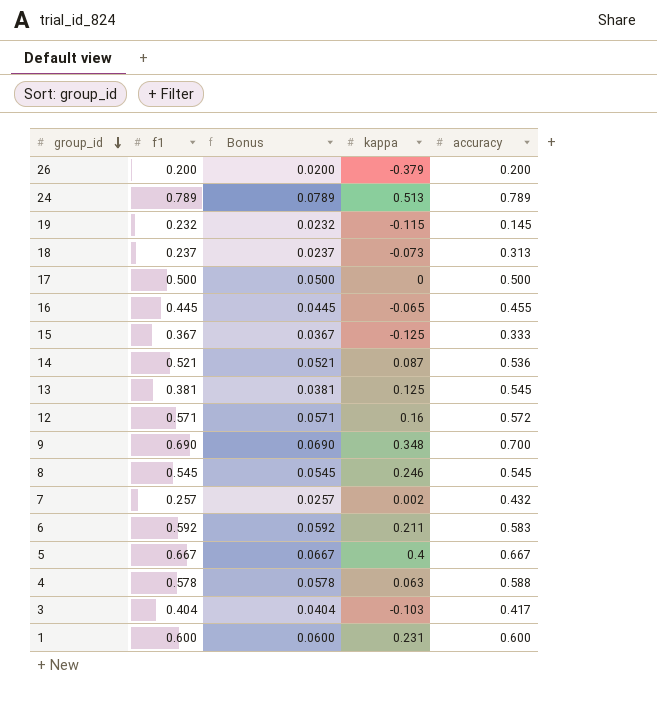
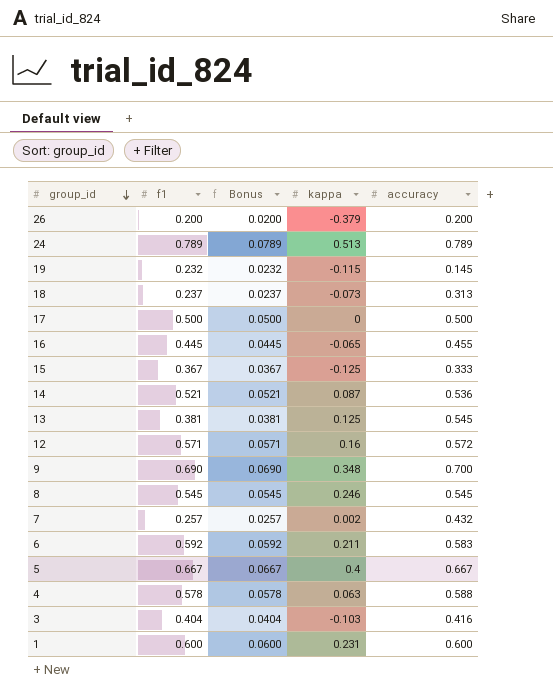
3 | accuracy: 0.417 -> 0.416

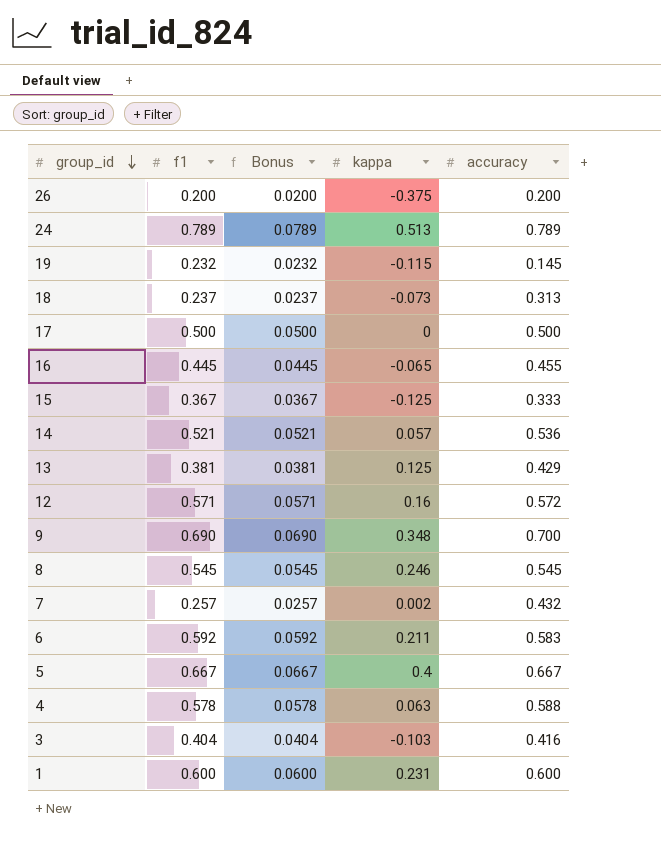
26 | kappa: -0.379 -> -0.375
14 | kappa: 0.087 -> 0.057
13 | accuracy: 0.545 -> 0.429

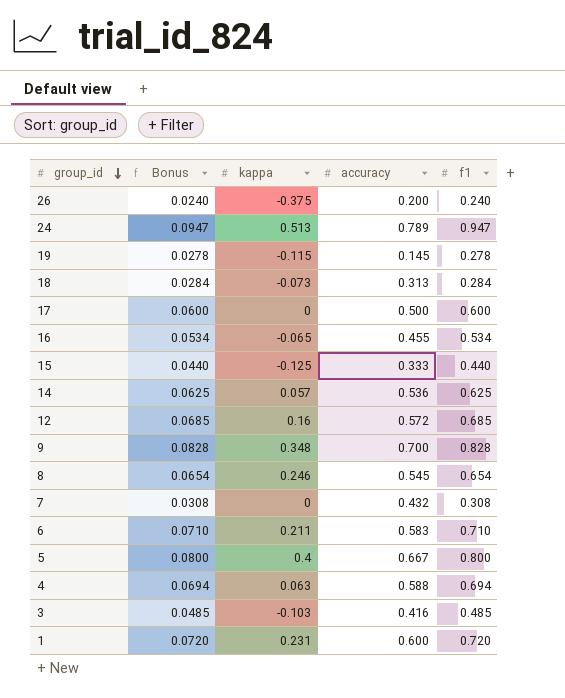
column f1 | position: 2 -> 5
row 13: 0.381 | 0.0381 | 0.125 | 0.429 -> none
26 | Bonus: 0.0200 -> 0.0240
26 | f1: 0.200 -> 0.240
24 | Bonus: 0.0789 -> 0.0947
24 | f1: 0.789 -> 0.947
19 | Bonus: 0.0232 -> 0.0278
19 | f1: 0.232 -> 0.278
18 | Bonus: 0.0237 -> 0.0284
18 | f1: 0.237 -> 0.284
17 | Bonus: 0.0500 -> 0.0600
17 | f1: 0.500 -> 0.600
16 | Bonus: 0.0445 -> 0.0534
16 | f1: 0.445 -> 0.534
15 | Bonus: 0.0367 -> 0.0440
15 | f1: 0.367 -> 0.440
14 | Bonus: 0.0521 -> 0.0625
14 | f1: 0.521 -> 0.625
12 | Bonus: 0.0571 -> 0.0685
12 | f1: 0.571 -> 0.685
9 | Bonus: 0.0690 -> 0.0828
9 | f1: 0.690 -> 0.828
8 | Bonus: 0.0545 -> 0.0654
8 | f1: 0.545 -> 0.654
7 | Bonus: 0.0257 -> 0.0308
7 | kappa: 0.002 -> 0
7 | f1: 0.257 -> 0.308
6 | Bonus: 0.0592 -> 0.0710
6 | f1: 0.592 -> 0.710
5 | Bonus: 0.0667 -> 0.0800
5 | f1: 0.667 -> 0.800
4 | Bonus: 0.0578 -> 0.0694
4 | f1: 0.578 -> 0.694
3 | Bonus: 0.0404 -> 0.0485
3 | f1: 0.404 -> 0.485
1 | Bonus: 0.0600 -> 0.0720
1 | f1: 0.600 -> 0.720

